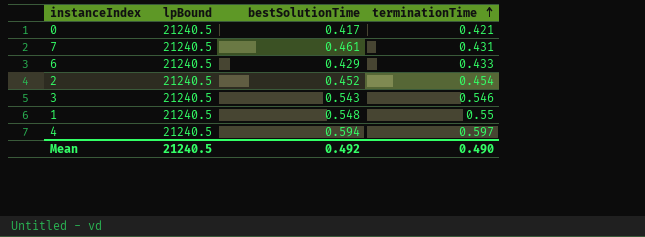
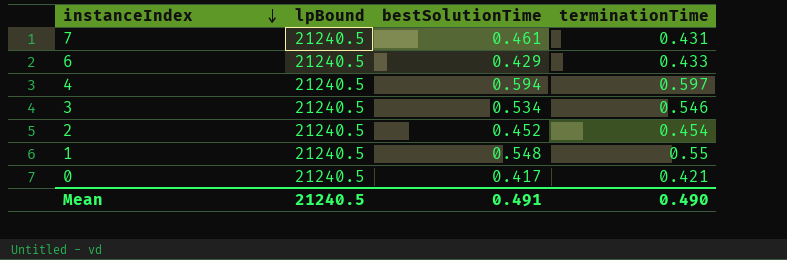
row order: terminationTime ascending -> instanceIndex descending
3 | bestSolutionTime: 0.543 -> 0.534
Mean | bestSolutionTime: 0.492 -> 0.491

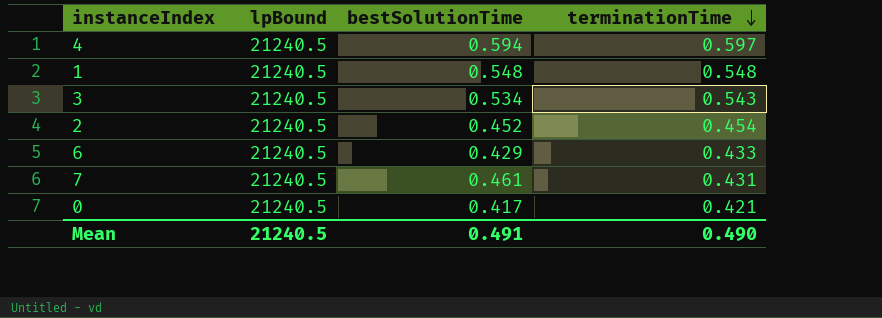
row order: instanceIndex descending -> terminationTime descending
1 | terminationTime: 0.55 -> 0.548
3 | terminationTime: 0.546 -> 0.543

